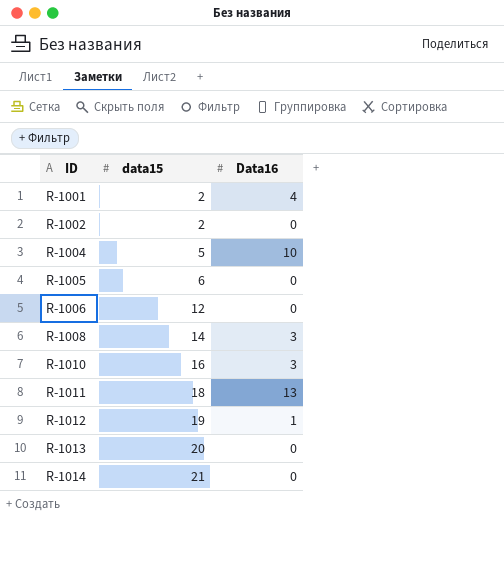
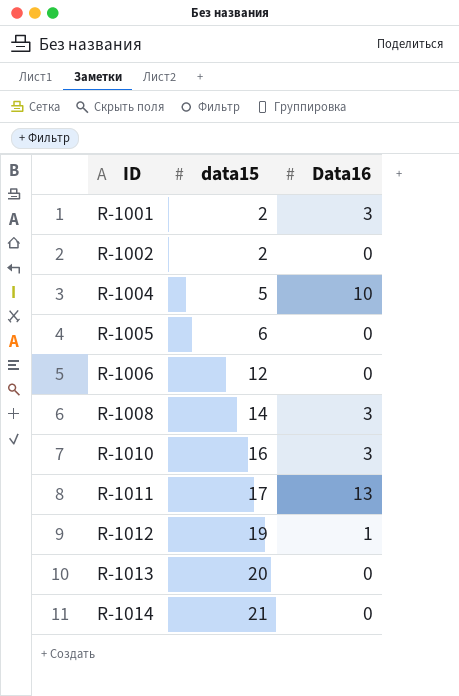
R-1001 | Data16: 4 -> 3
R-1011 | data15: 18 -> 17

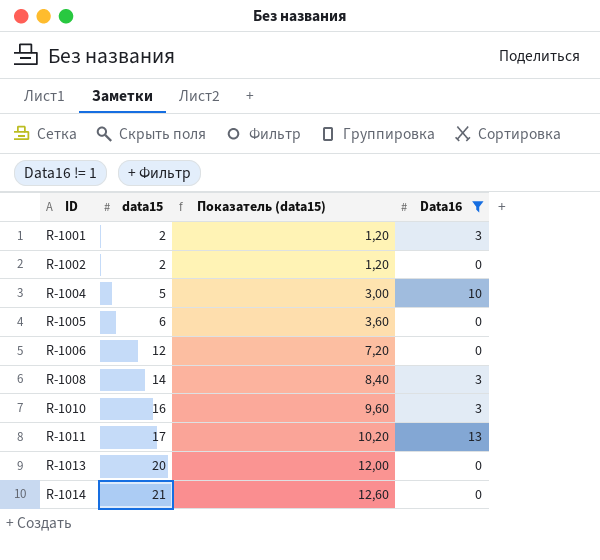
filter: none -> Data16 != 1
column Показатель (data15) | formula: none -> [data15] * 0,6

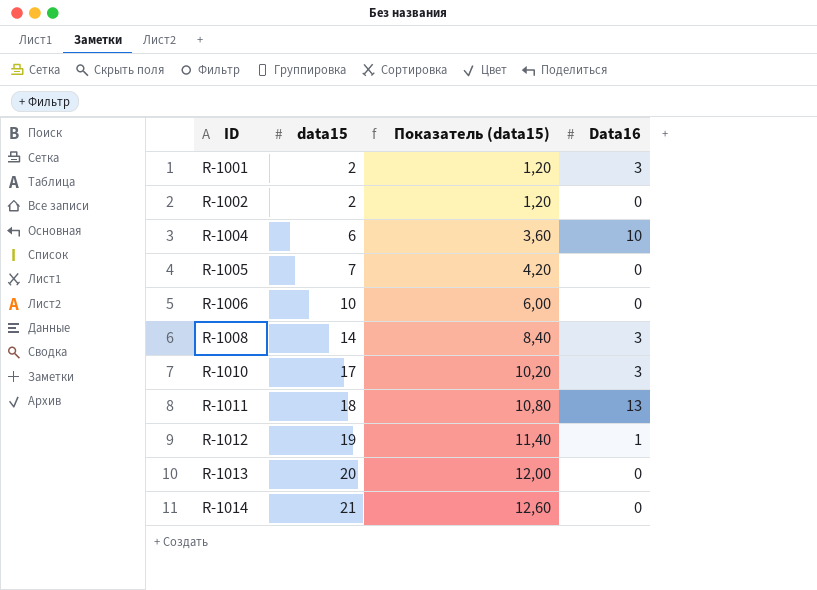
filter: Data16 != 1 -> none
R-1004 | data15: 5 -> 6
R-1004 | Показатель (data15): 3,00 -> 3,60
R-1005 | data15: 6 -> 7
R-1005 | Показатель (data15): 3,60 -> 4,20
R-1006 | data15: 12 -> 10
R-1006 | Показатель (data15): 7,20 -> 6,00
R-1010 | data15: 16 -> 17
R-1010 | Показатель (data15): 9,60 -> 10,20
R-1011 | data15: 17 -> 18
R-1011 | Показатель (data15): 10,20 -> 10,80

